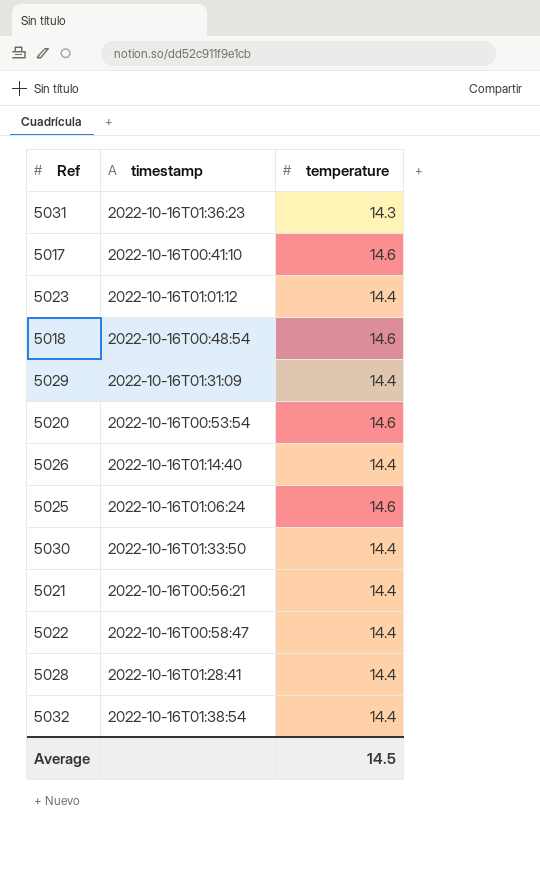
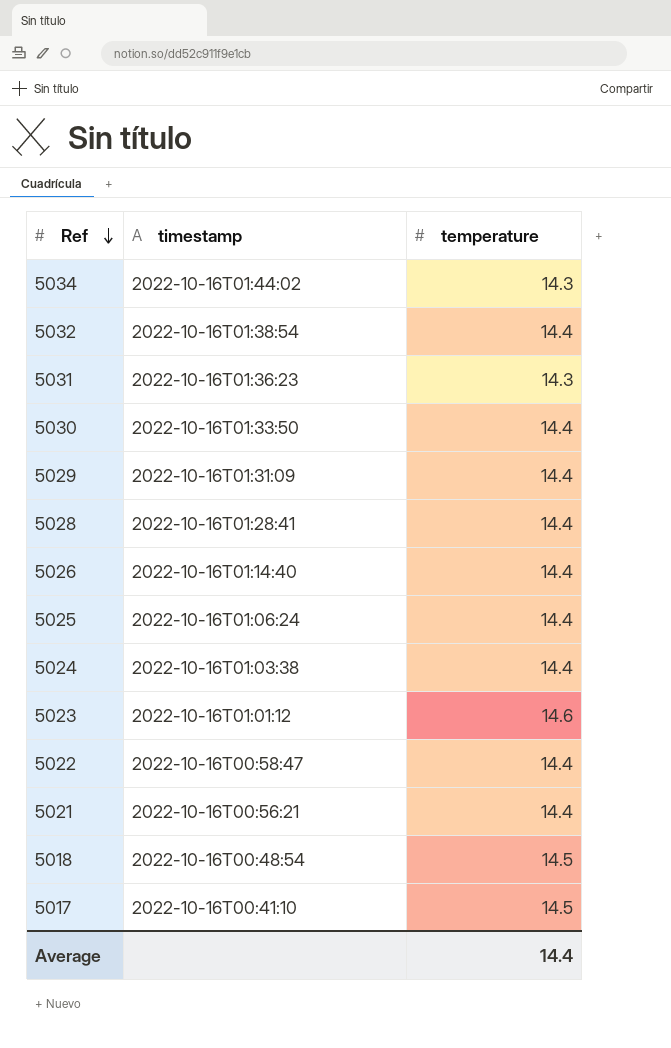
row order: none -> Ref descending
row 5020: 2022-10-16T00:53:54 | 14.6 -> none
row 5034: none -> 2022-10-16T01:44:02 | 14.3
5025 | temperature: 14.6 -> 14.4
row 5024: none -> 2022-10-16T01:03:38 | 14.4
5023 | temperature: 14.4 -> 14.6
5018 | temperature: 14.6 -> 14.5
5017 | temperature: 14.6 -> 14.5
Average | temperature: 14.5 -> 14.4

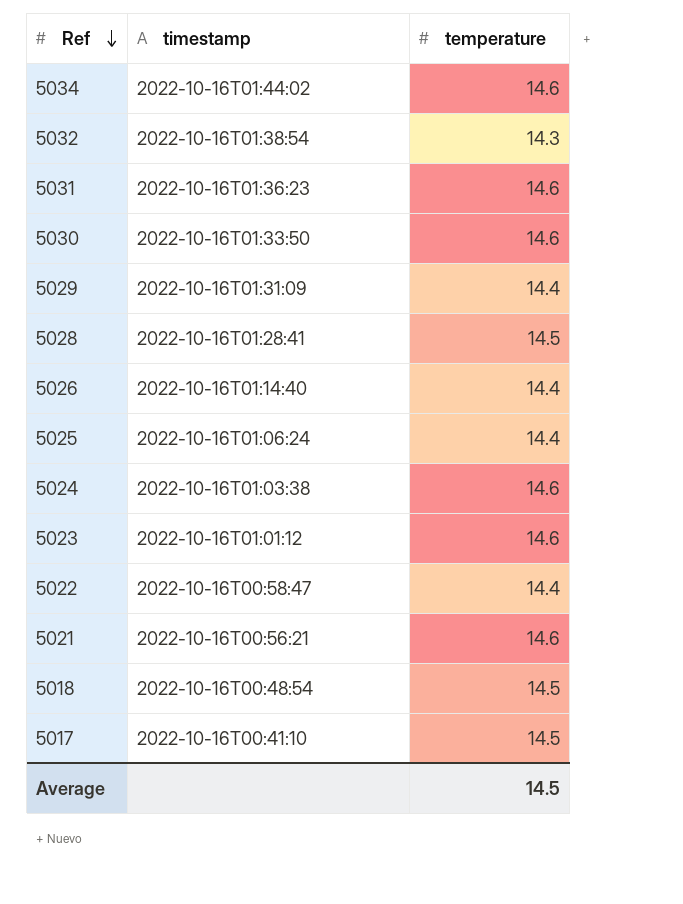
5034 | temperature: 14.3 -> 14.6
5032 | temperature: 14.4 -> 14.3
5031 | temperature: 14.3 -> 14.6
5030 | temperature: 14.4 -> 14.6
5028 | temperature: 14.4 -> 14.5
5024 | temperature: 14.4 -> 14.6
5021 | temperature: 14.4 -> 14.6
Average | temperature: 14.4 -> 14.5

